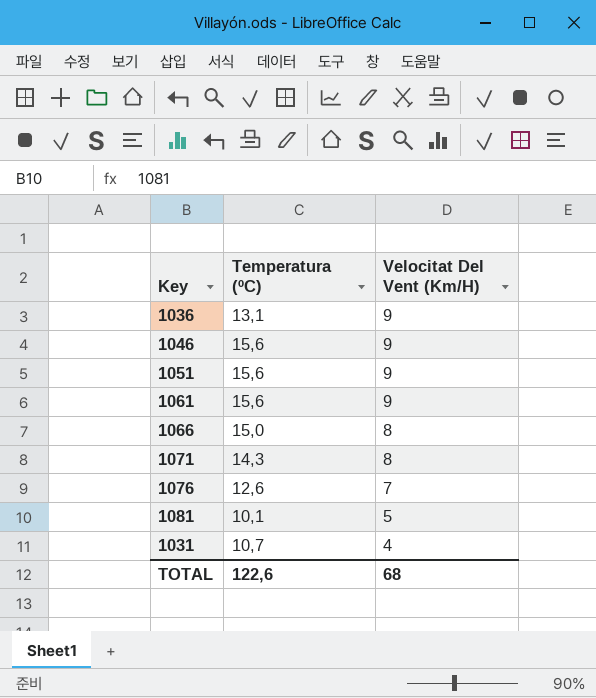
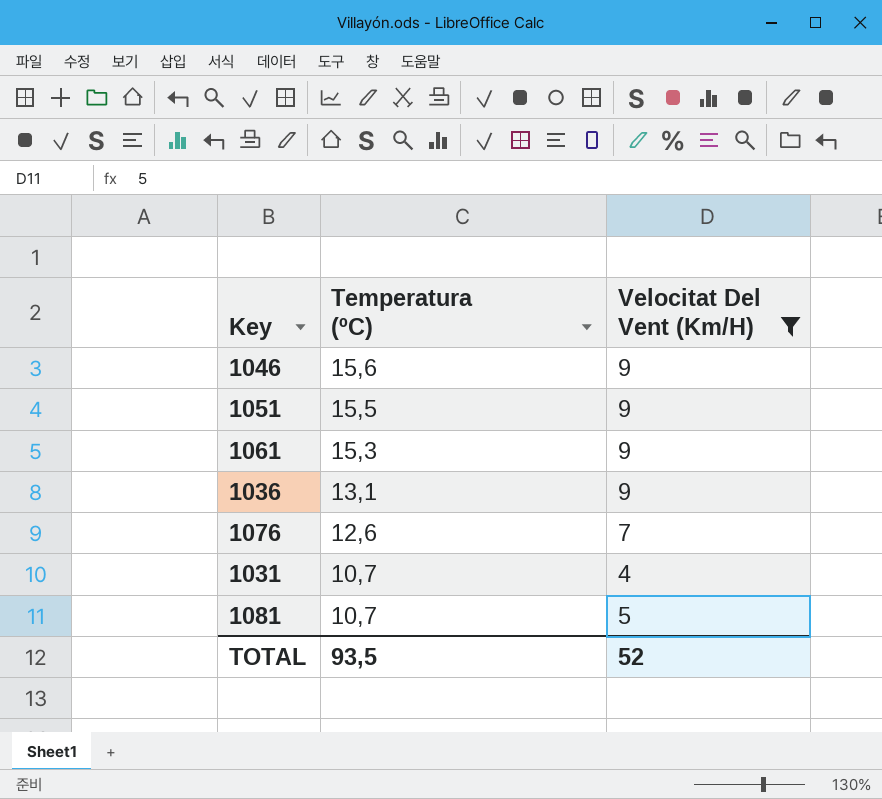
filter: none -> Velocitat Del Vent (Km/H) != 8
row order: Velocitat Del Vent (Km/H) descending -> Temperatura (ºC) descending
1051 | Temperatura (ºC): 15,6 -> 15,5
1061 | Temperatura (ºC): 15,6 -> 15,3
1081 | Temperatura (ºC): 10,1 -> 10,7
TOTAL | Temperatura (ºC): 122,6 -> 93,5
TOTAL | Velocitat Del Vent (Km/H): 68 -> 52

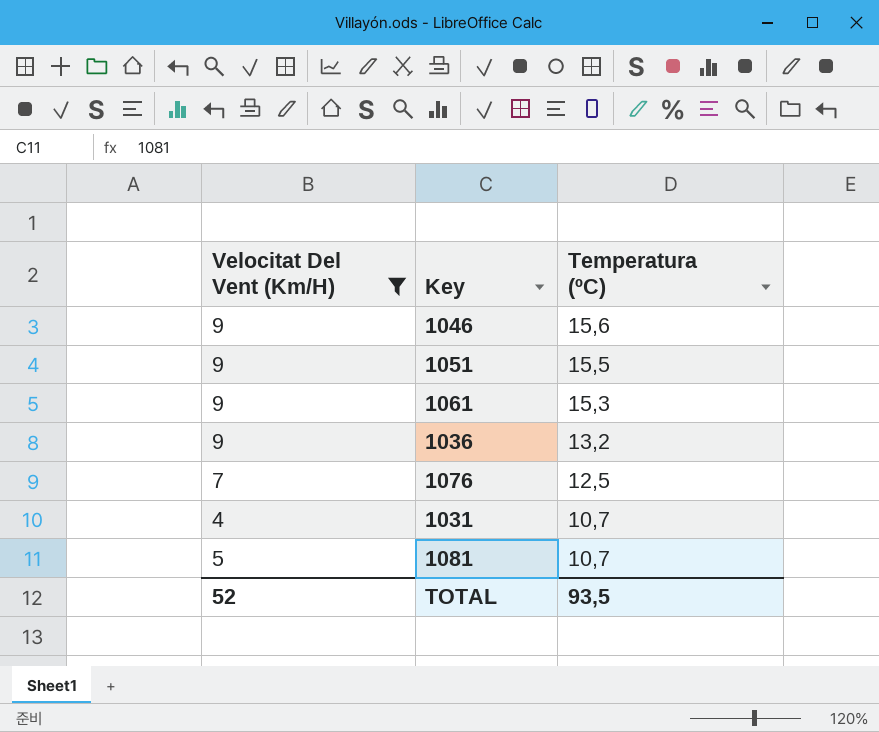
column Velocitat Del Vent (Km/H) | position: 3 -> 1
1036 | Temperatura (ºC): 13,1 -> 13,2
1076 | Temperatura (ºC): 12,6 -> 12,5

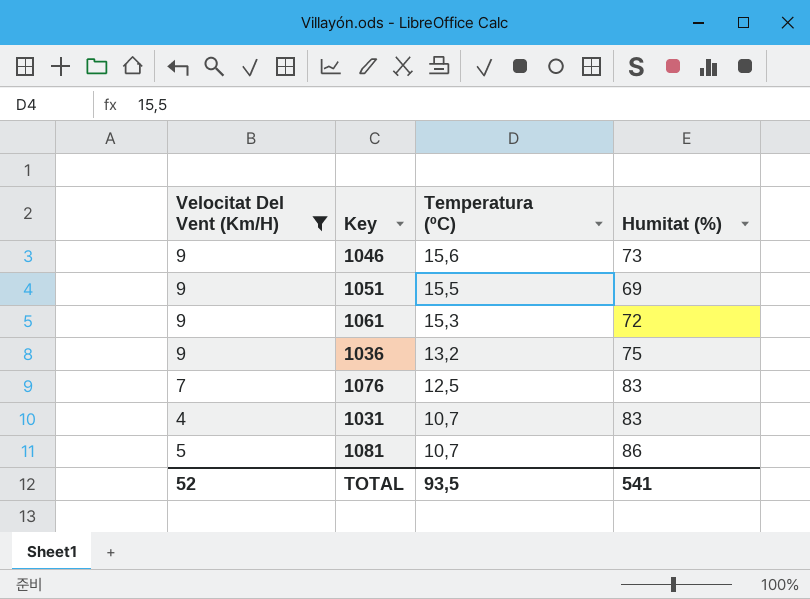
column Humitat (%) | position: none -> 4

